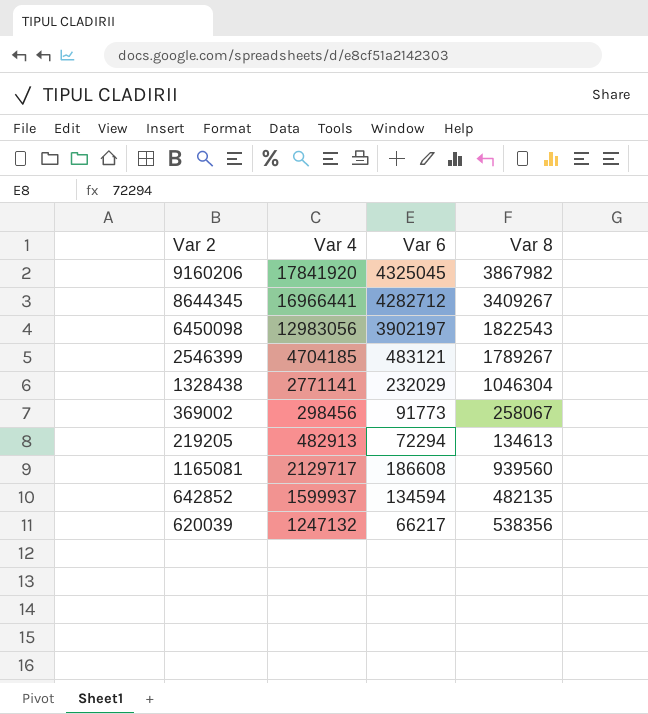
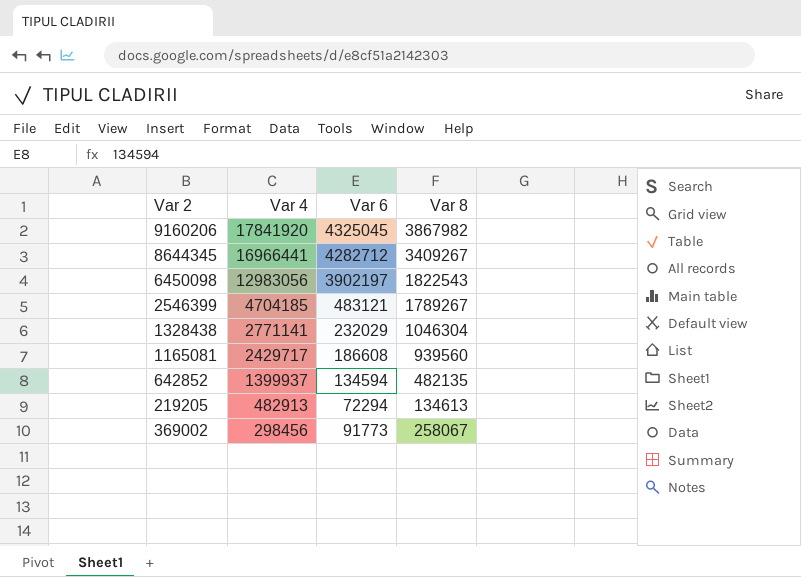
row order: none -> Var 4 descending
row 620039: 1247132 | 66217 | 538356 -> none
1165081 | Var 4: 2129717 -> 2429717
642852 | Var 4: 1599937 -> 1399937

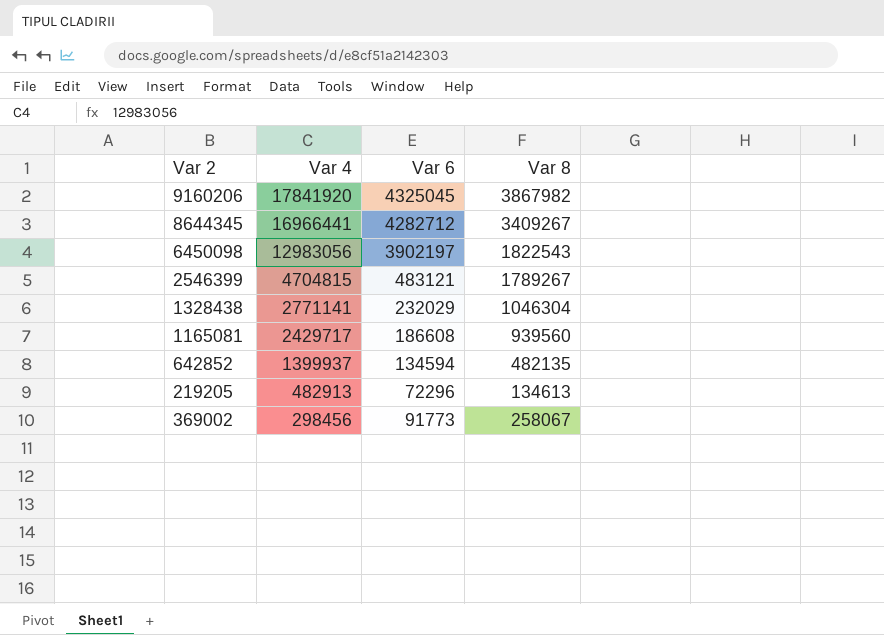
2546399 | Var 4: 4704185 -> 4704815
219205 | Var 6: 72294 -> 72296

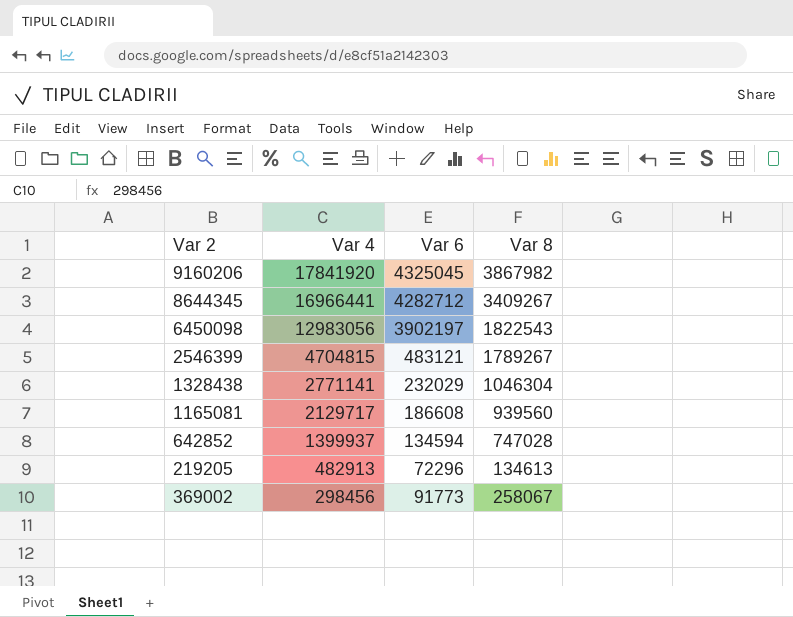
1165081 | Var 4: 2429717 -> 2129717
642852 | Var 8: 482135 -> 747028

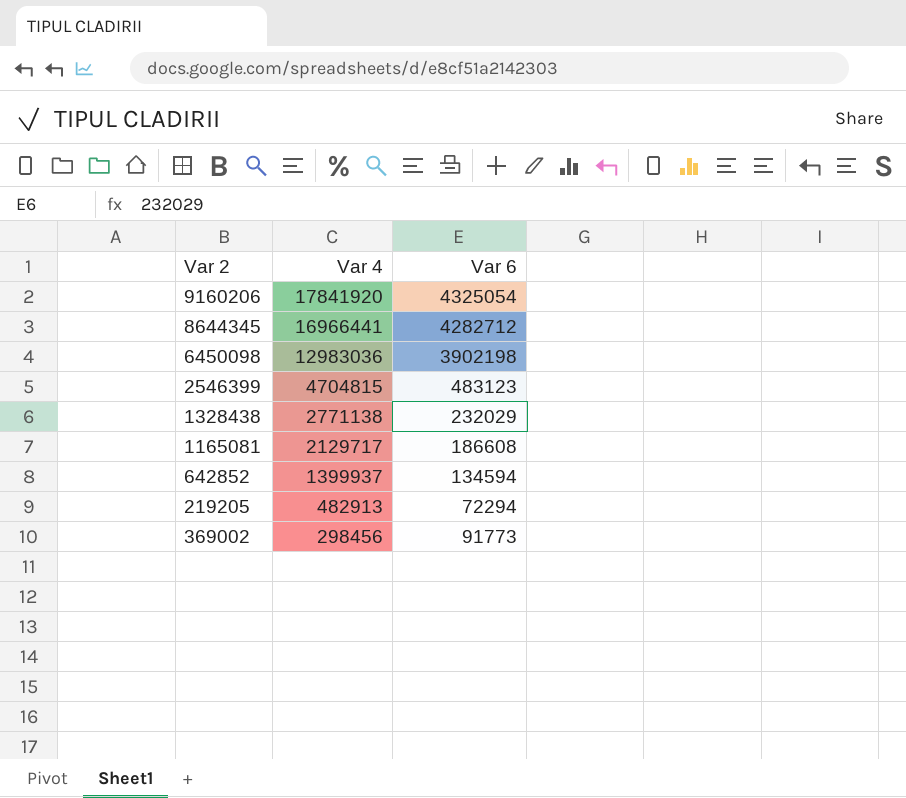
column Var 8 | position: 4 -> none
9160206 | Var 6: 4325045 -> 4325054
6450098 | Var 4: 12983056 -> 12983036
6450098 | Var 6: 3902197 -> 3902198
2546399 | Var 6: 483121 -> 483123
1328438 | Var 4: 2771141 -> 2771138
219205 | Var 6: 72296 -> 72294

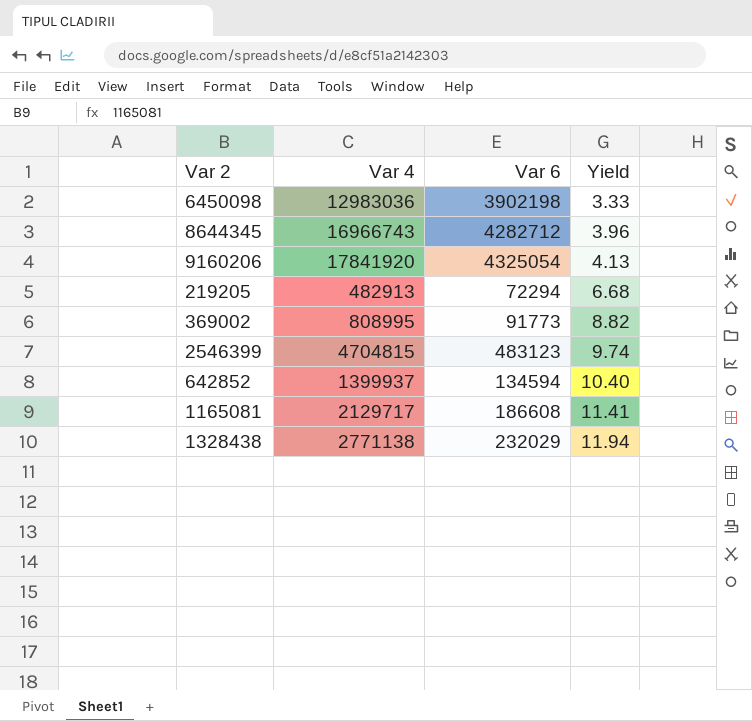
row order: Var 4 descending -> Yield ascending
column Yield | formula: none -> [Var 4] / [Var 6]
8644345 | Var 4: 16966441 -> 16966743
369002 | Var 4: 298456 -> 808995

